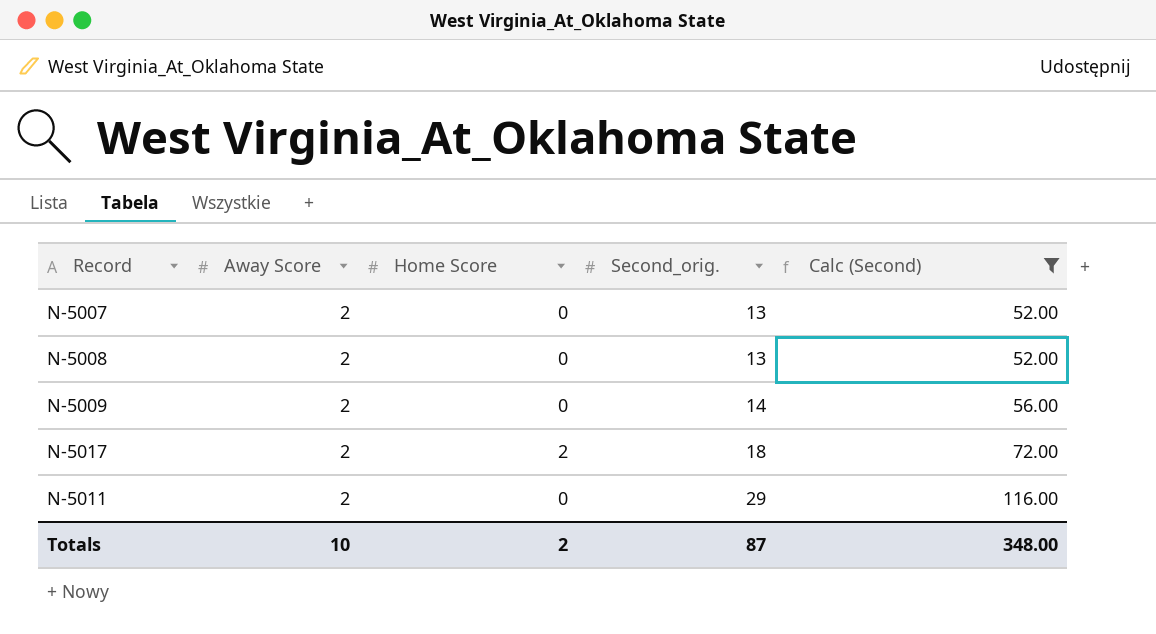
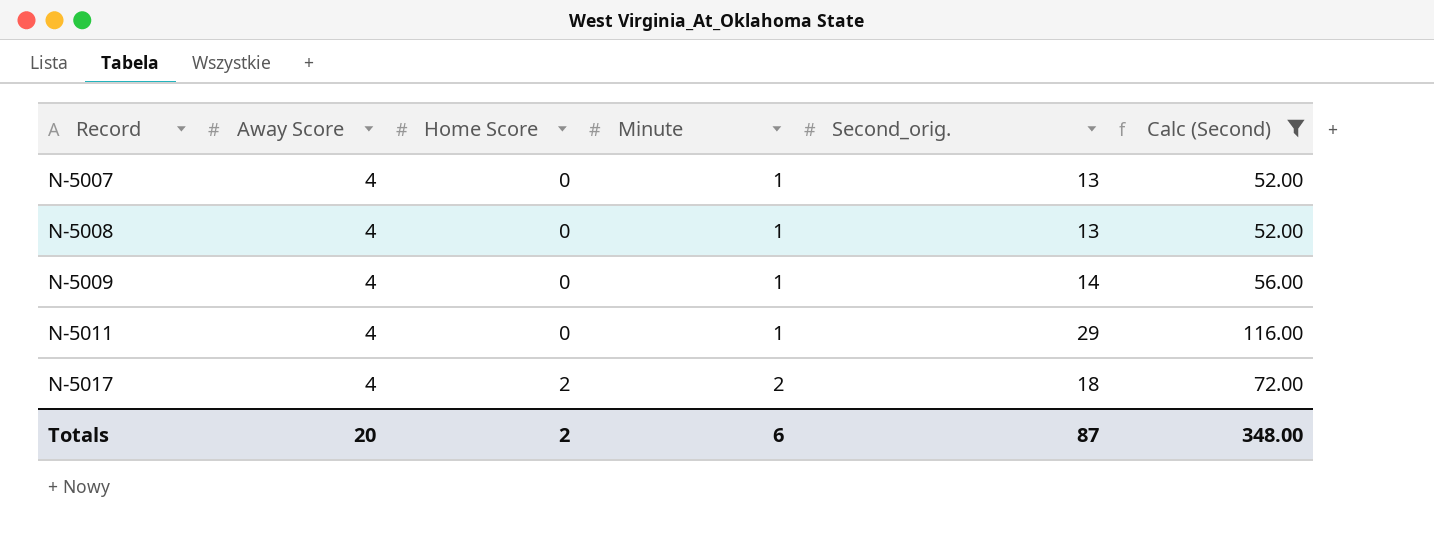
row order: Second_orig. ascending -> Record ascending
column Minute | position: none -> 4
N-5007 | Away Score: 2 -> 4
N-5008 | Away Score: 2 -> 4
N-5009 | Away Score: 2 -> 4
N-5011 | Away Score: 2 -> 4
N-5017 | Away Score: 2 -> 4
Totals | Away Score: 10 -> 20

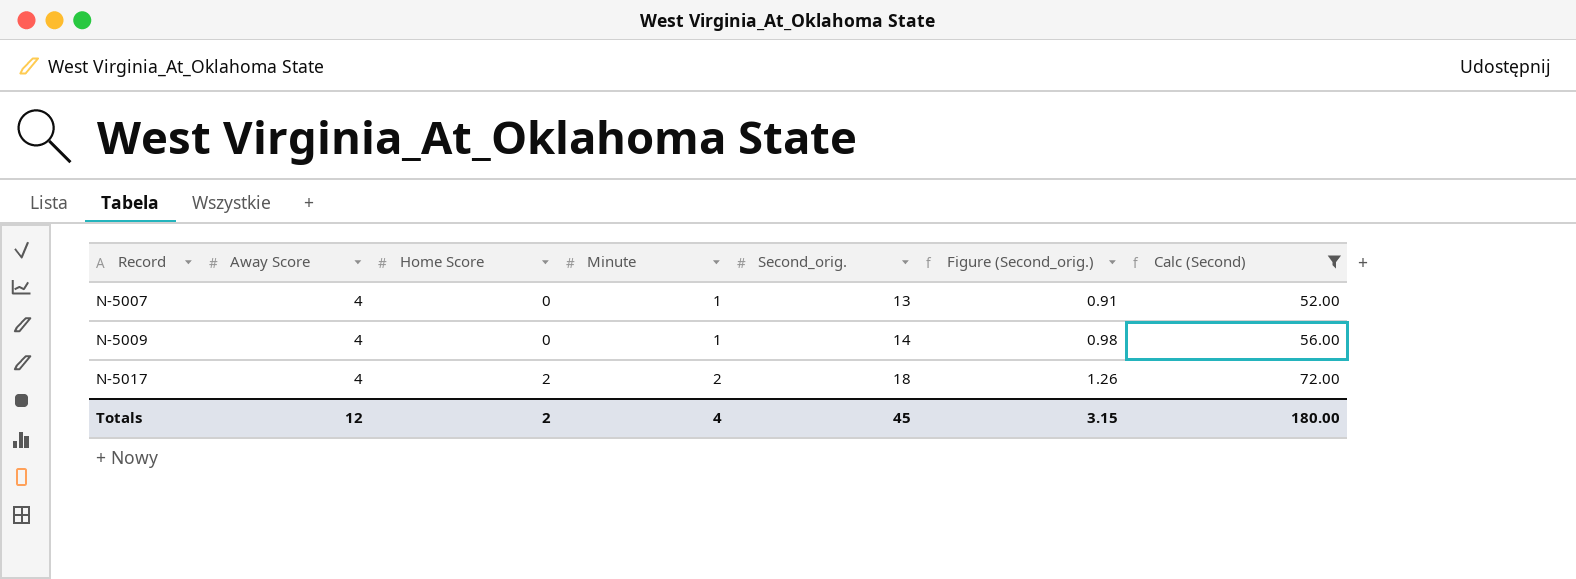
column Figure (Second_orig.) | formula: none -> [Second_orig.] * 0.07
row N-5008: 4 | 0 | 1 | 13 | 52.00 -> none
row N-5011: 4 | 0 | 1 | 29 | 116.00 -> none
Totals | Away Score: 20 -> 12
Totals | Minute: 6 -> 4
Totals | Second_orig.: 87 -> 45
Totals | Calc (Second): 348.00 -> 180.00

